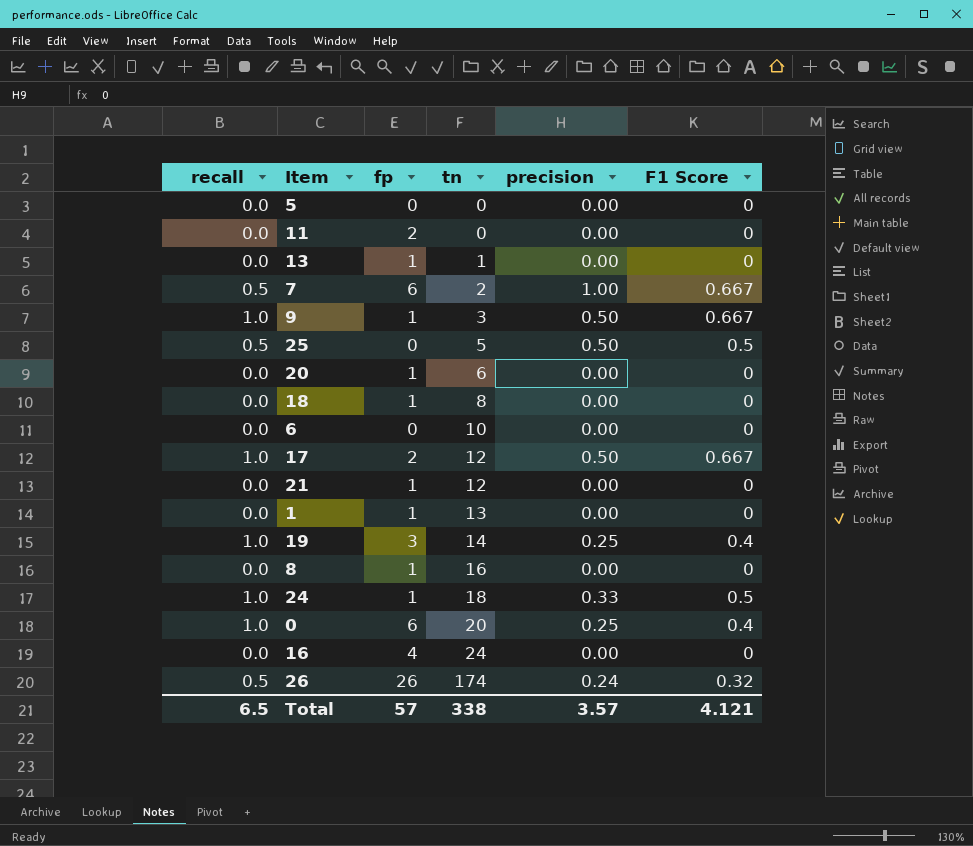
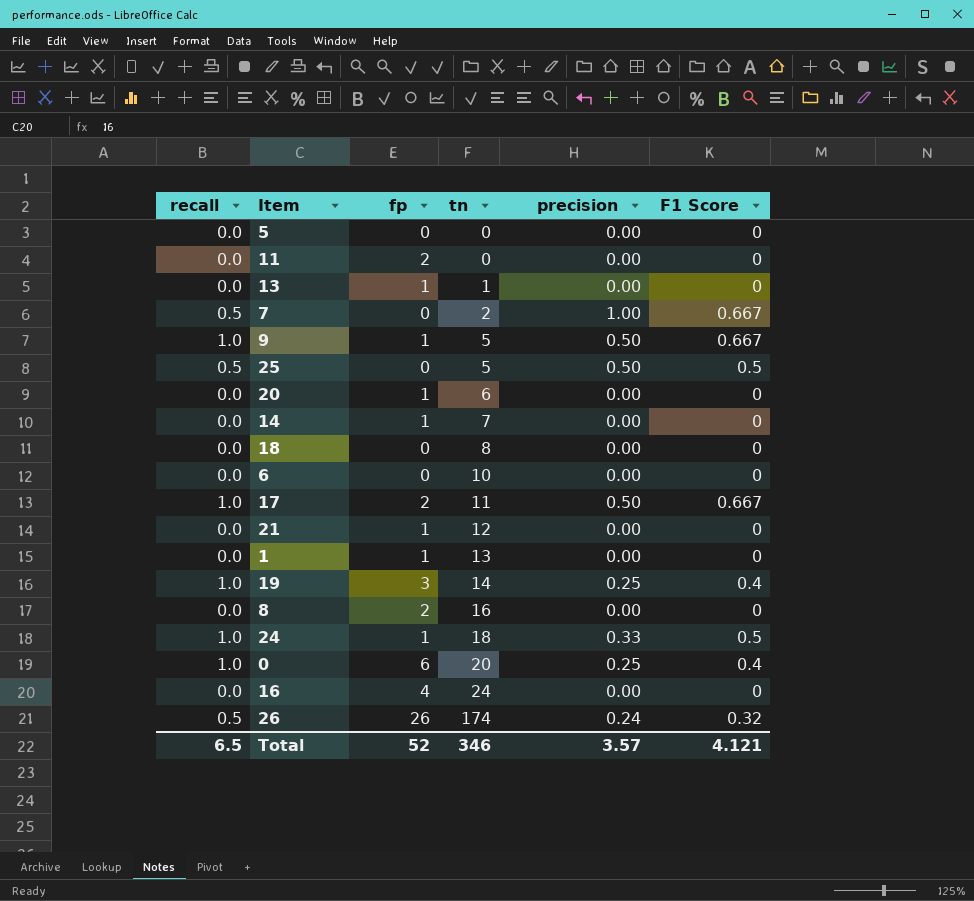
7 | fp: 6 -> 0
9 | tn: 3 -> 5
row 14: none -> 0.0 | 1 | 7 | 0.00 | 0
18 | fp: 1 -> 0
17 | tn: 12 -> 11
8 | fp: 1 -> 2
Total | fp: 57 -> 52
Total | tn: 338 -> 346

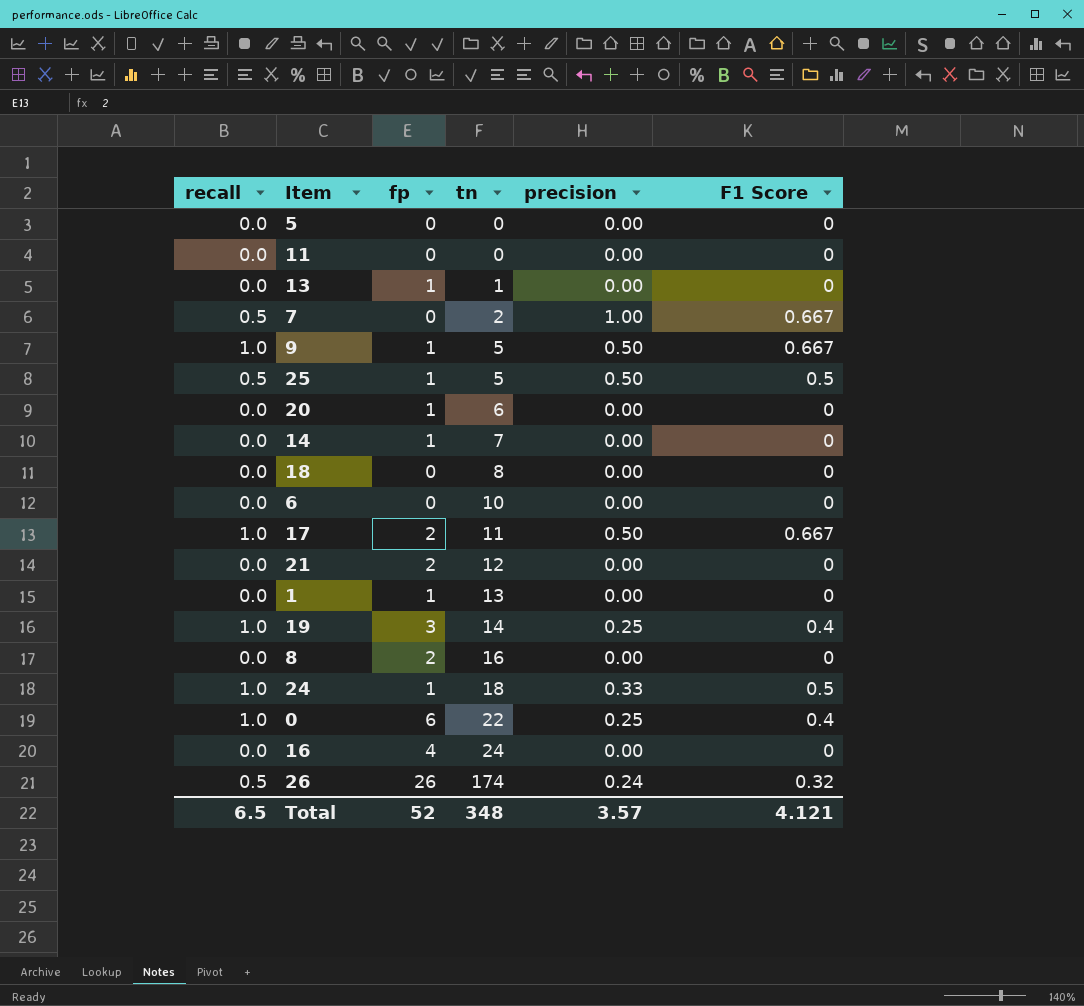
11 | fp: 2 -> 0
25 | fp: 0 -> 1
21 | fp: 1 -> 2
0 | tn: 20 -> 22
Total | tn: 346 -> 348

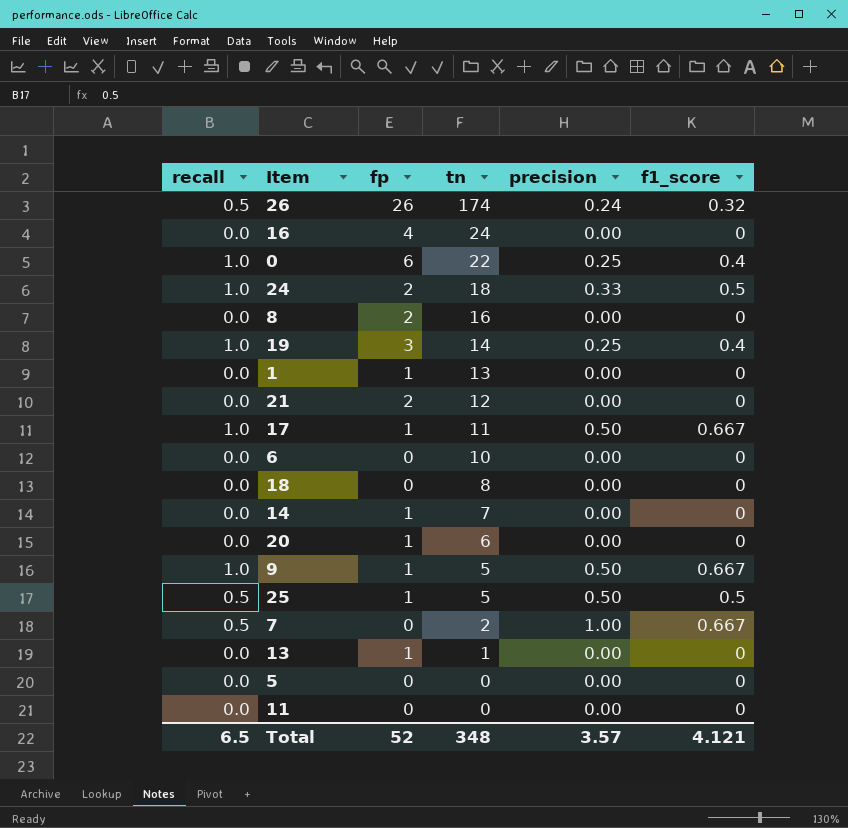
row order: tn ascending -> tn descending
column name: F1 Score -> f1_score
24 | fp: 1 -> 2
17 | fp: 2 -> 1

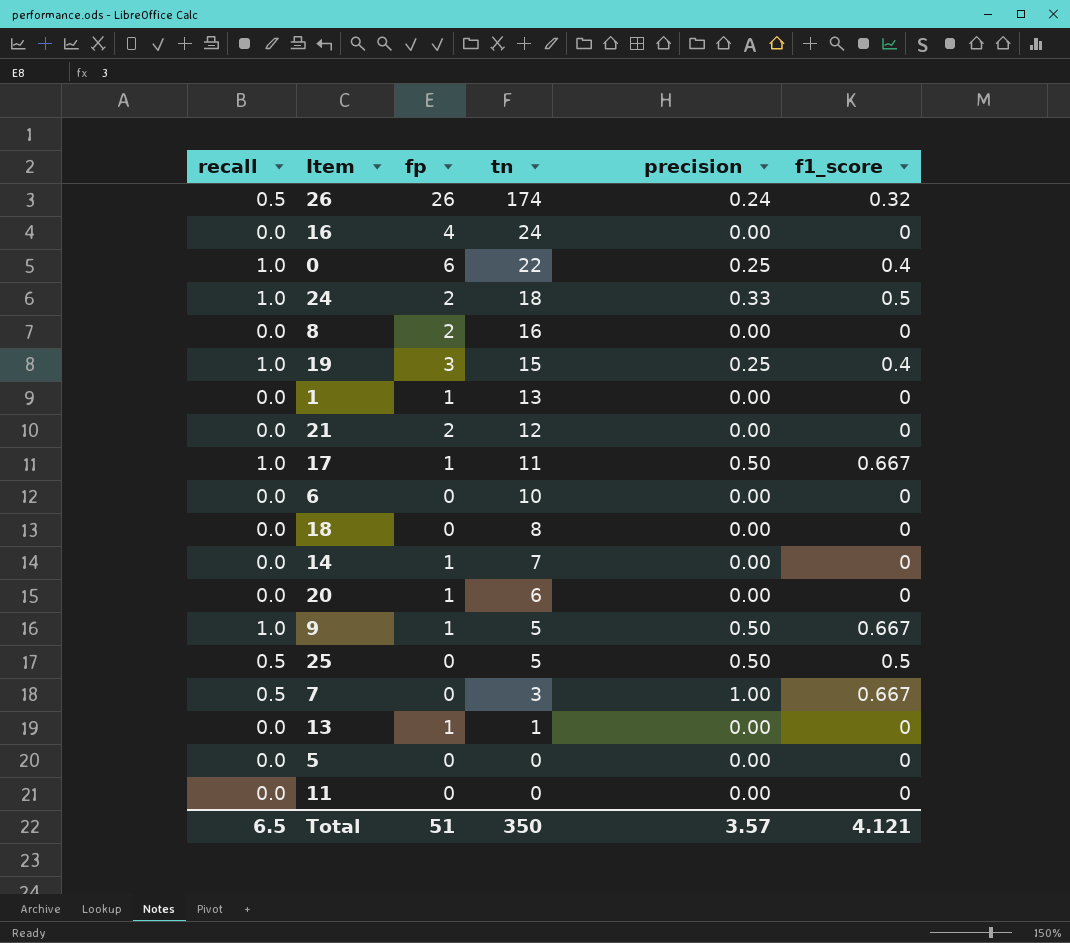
19 | tn: 14 -> 15
25 | fp: 1 -> 0
7 | tn: 2 -> 3
Total | fp: 52 -> 51
Total | tn: 348 -> 350

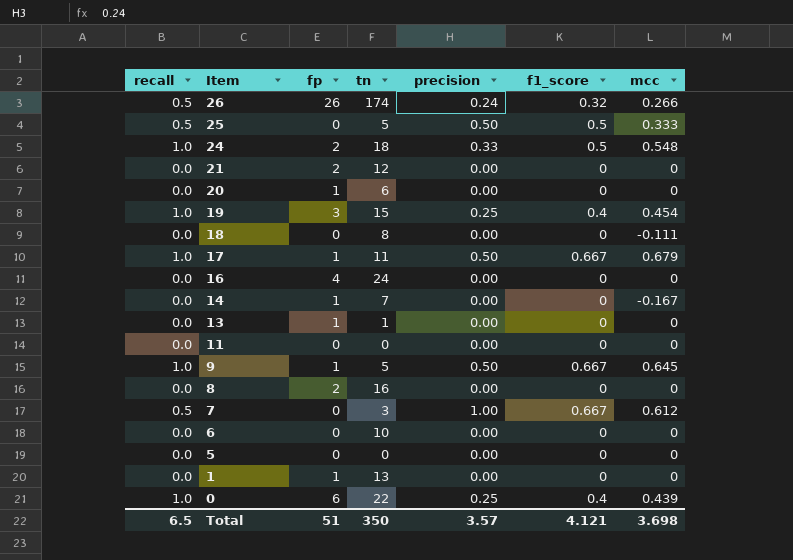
row order: tn descending -> Item descending
column mcc | position: none -> 7

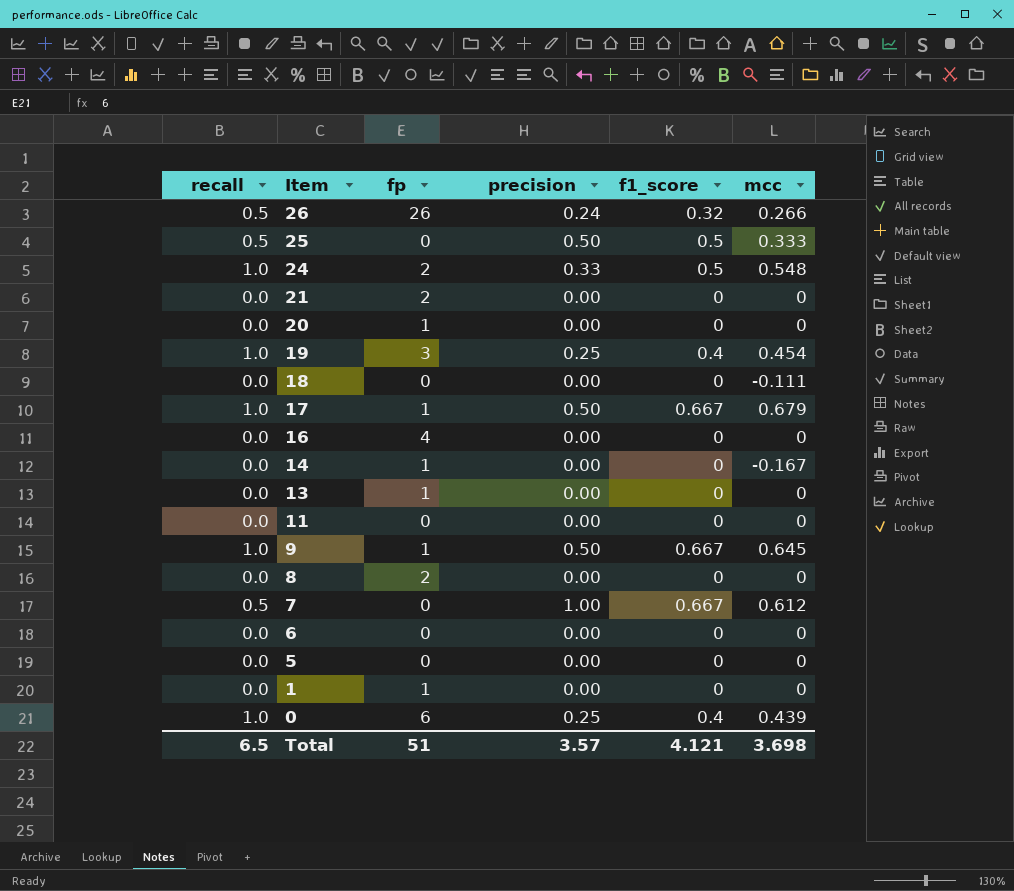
column tn | position: 4 -> none

